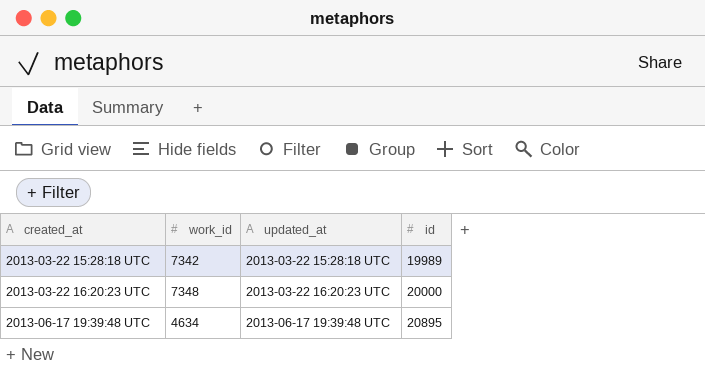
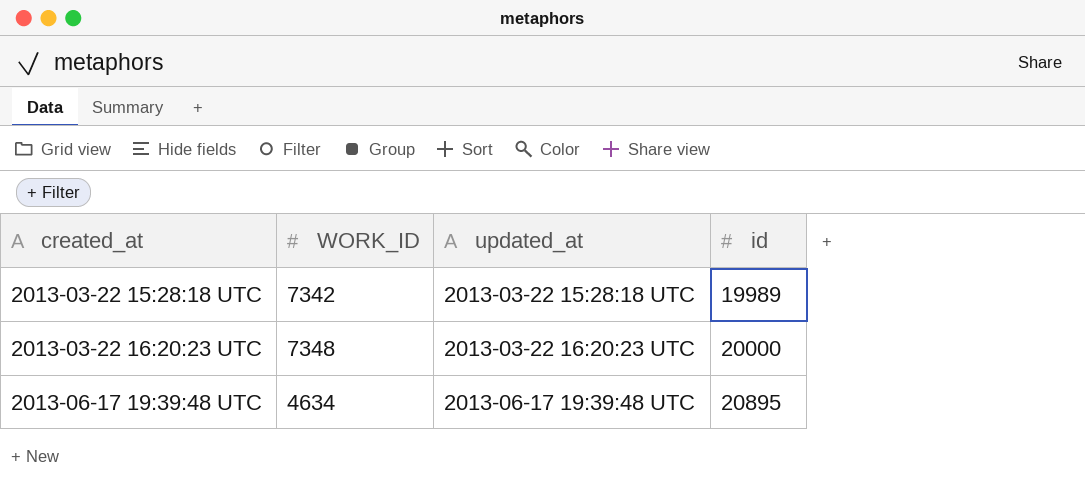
column name: work_id -> WORK_ID

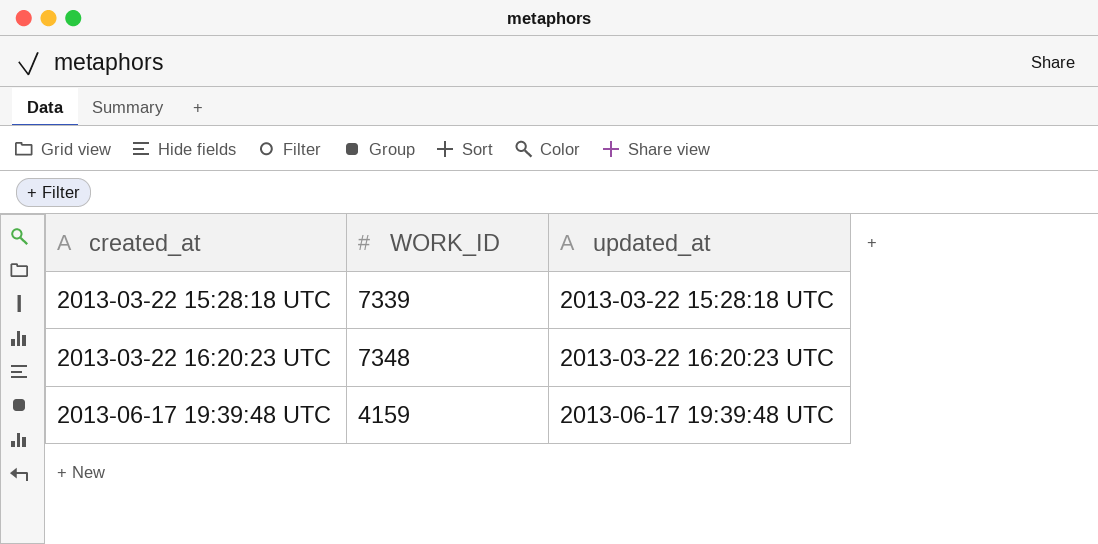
column id | position: 4 -> none
2013-03-22 15:28:18 UTC | WORK_ID: 7342 -> 7339
2013-06-17 19:39:48 UTC | WORK_ID: 4634 -> 4159

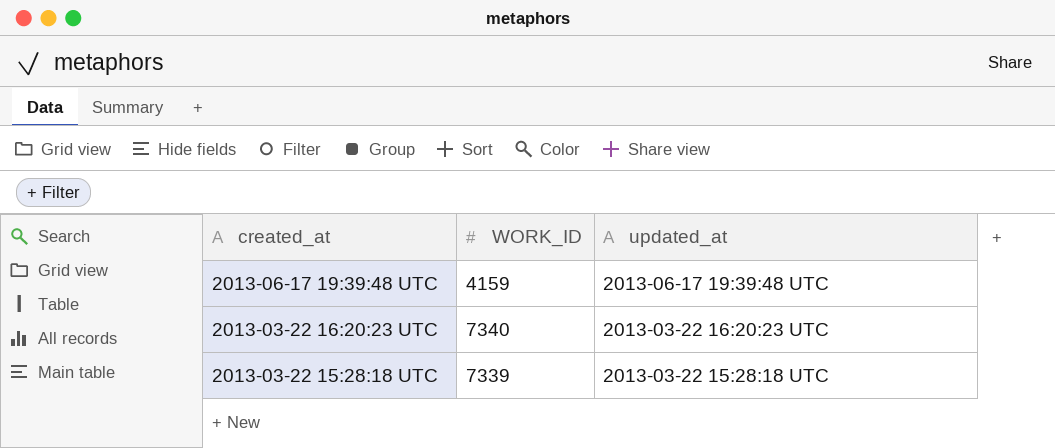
row order: created_at ascending -> created_at descending
2013-03-22 16:20:23 UTC | WORK_ID: 7348 -> 7340

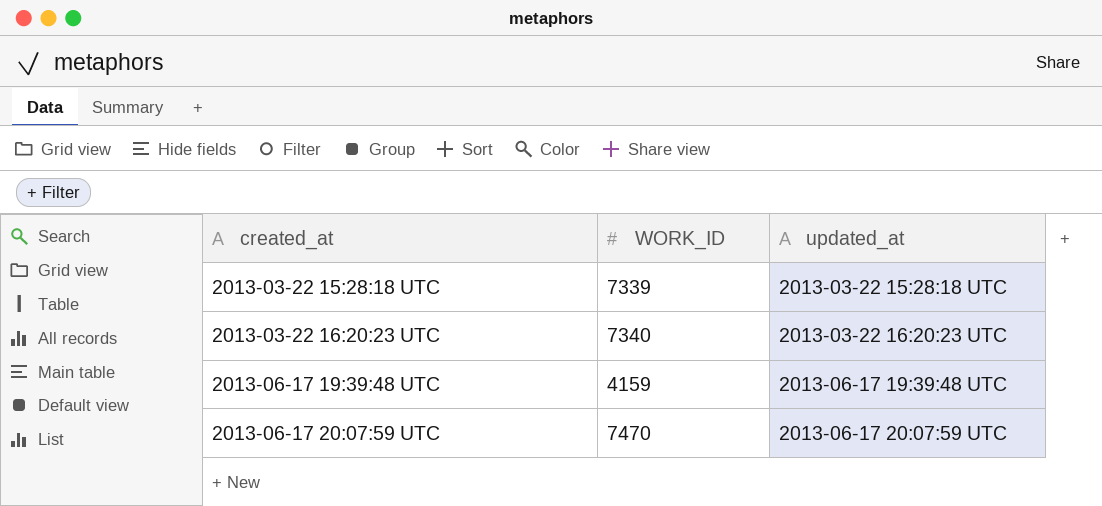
row order: created_at descending -> created_at ascending
row 2013-06-17 20:07:59 UTC: none -> 7470 | 2013-06-17 20:07:59 UTC

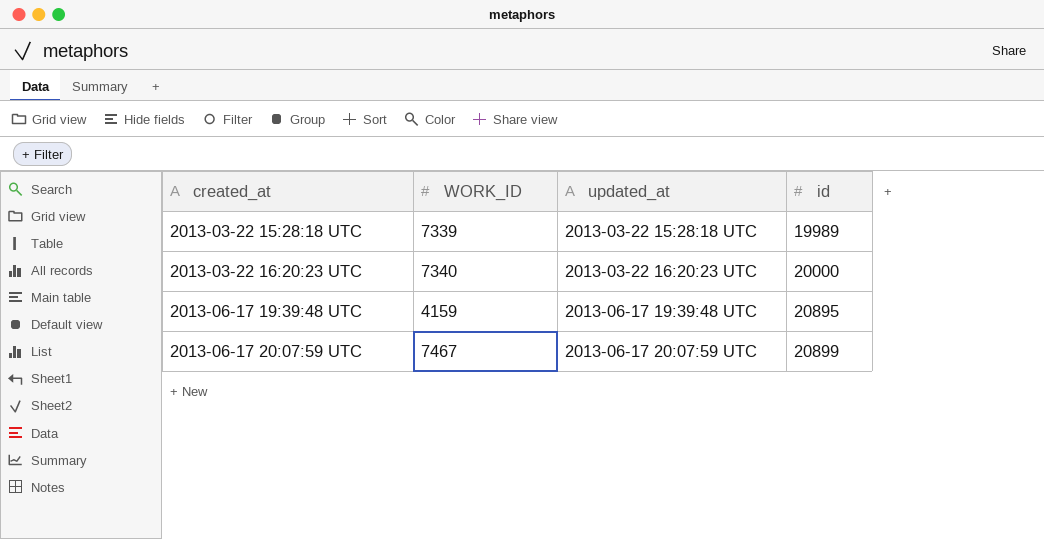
column id | position: none -> 4
2013-06-17 20:07:59 UTC | WORK_ID: 7470 -> 7467

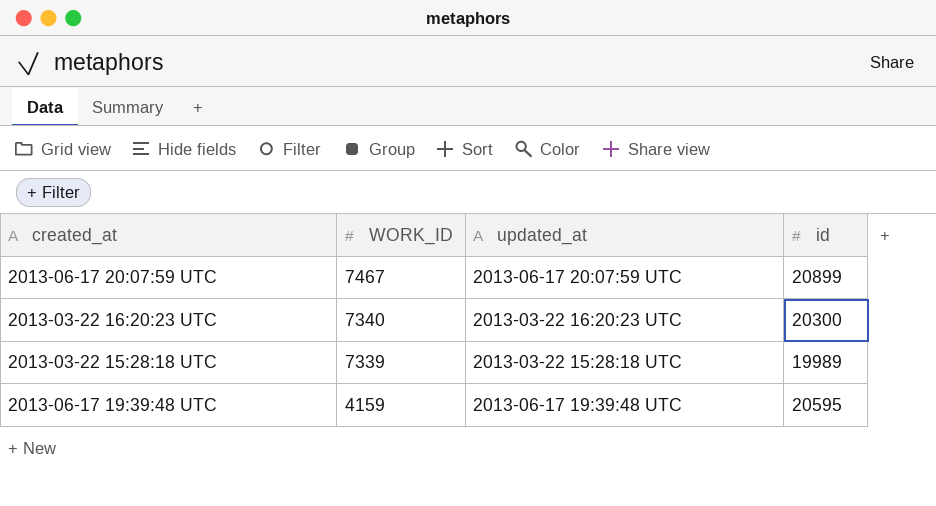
row order: created_at ascending -> WORK_ID descending
2013-03-22 16:20:23 UTC | id: 20000 -> 20300
2013-06-17 19:39:48 UTC | id: 20895 -> 20595

